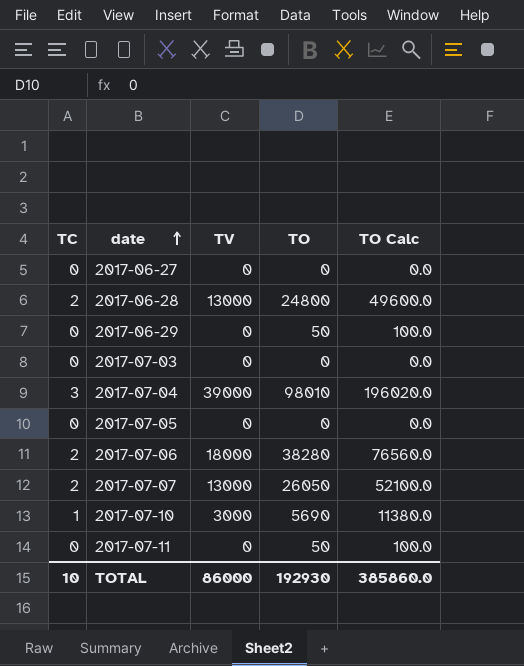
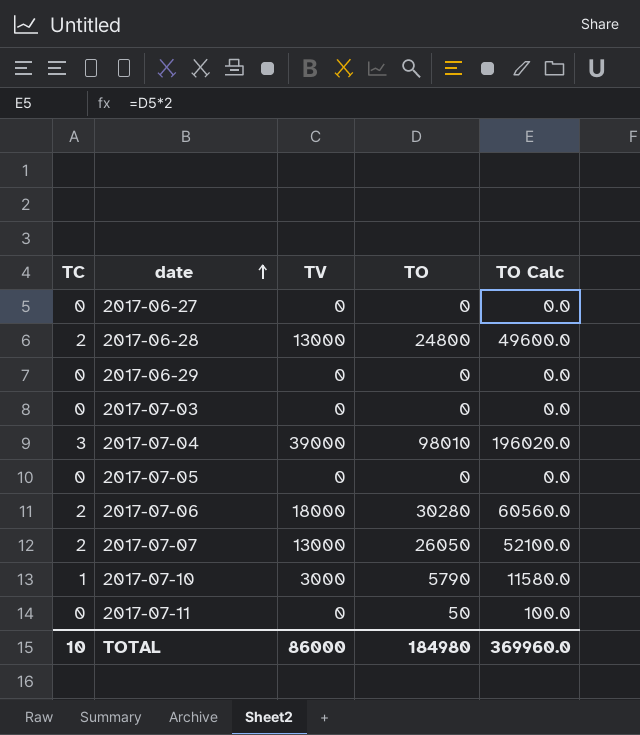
2017-06-29 | TO: 50 -> 0
2017-06-29 | TO Calc: 100.0 -> 0.0
2017-07-06 | TO: 38280 -> 30280
2017-07-06 | TO Calc: 76560.0 -> 60560.0
2017-07-10 | TO: 5690 -> 5790
2017-07-10 | TO Calc: 11380.0 -> 11580.0
TOTAL | TO: 192930 -> 184980
TOTAL | TO Calc: 385860.0 -> 369960.0

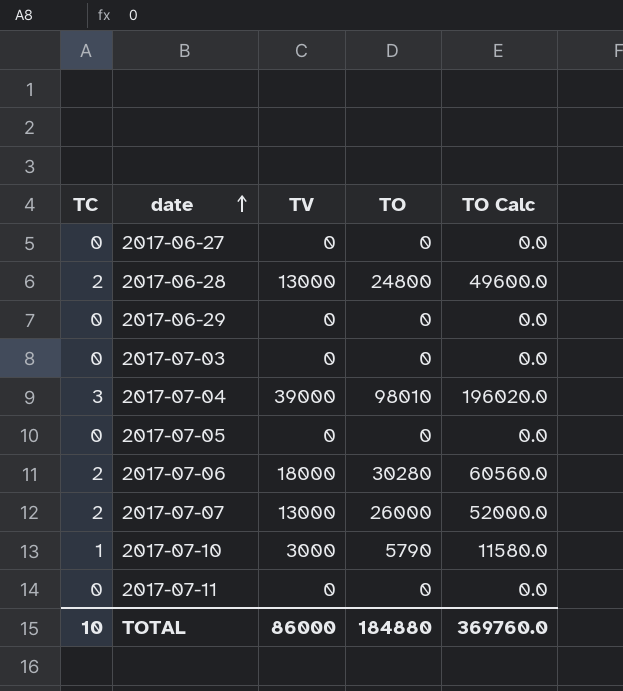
2017-07-07 | TO: 26050 -> 26000
2017-07-07 | TO Calc: 52100.0 -> 52000.0
2017-07-11 | TO: 50 -> 0
2017-07-11 | TO Calc: 100.0 -> 0.0
TOTAL | TO: 184980 -> 184880
TOTAL | TO Calc: 369960.0 -> 369760.0

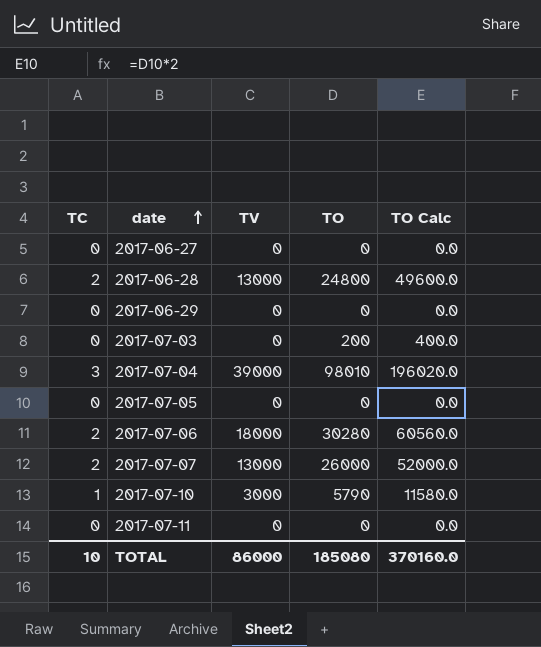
2017-07-03 | TO: 0 -> 200
2017-07-03 | TO Calc: 0.0 -> 400.0
TOTAL | TO: 184880 -> 185080
TOTAL | TO Calc: 369760.0 -> 370160.0

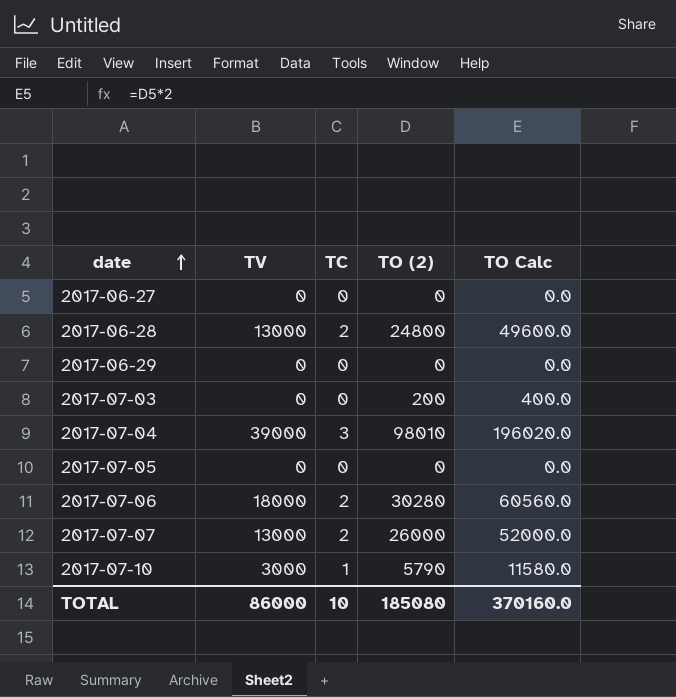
column TC | position: 1 -> 3
column name: TO -> TO (2)
row 2017-07-11: 0 | 0 | 0 | 0.0 -> none

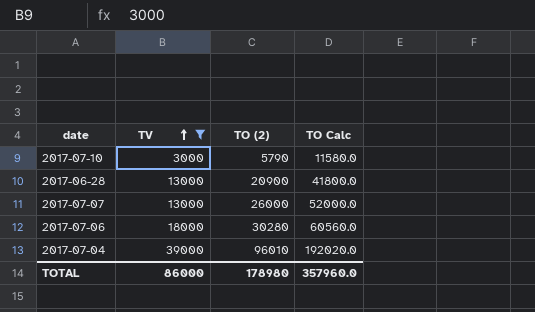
filter: none -> TV != 0
row order: date ascending -> TV ascending
column TC | position: 3 -> none
2017-06-28 | TO (2): 24800 -> 20900
2017-06-28 | TO Calc: 49600.0 -> 41800.0
2017-07-04 | TO (2): 98010 -> 96010
2017-07-04 | TO Calc: 196020.0 -> 192020.0
TOTAL | TO (2): 185080 -> 178980
TOTAL | TO Calc: 370160.0 -> 357960.0

